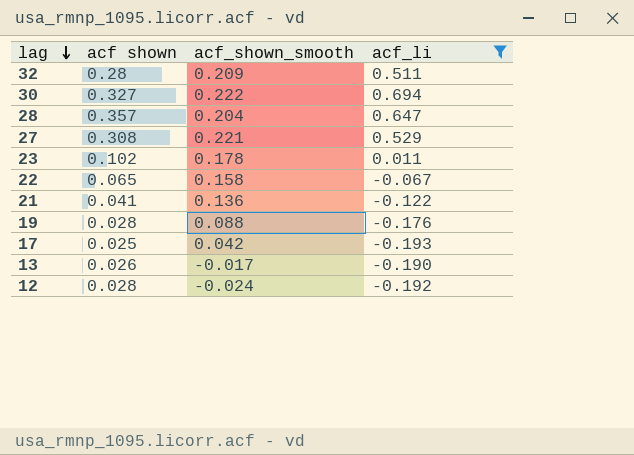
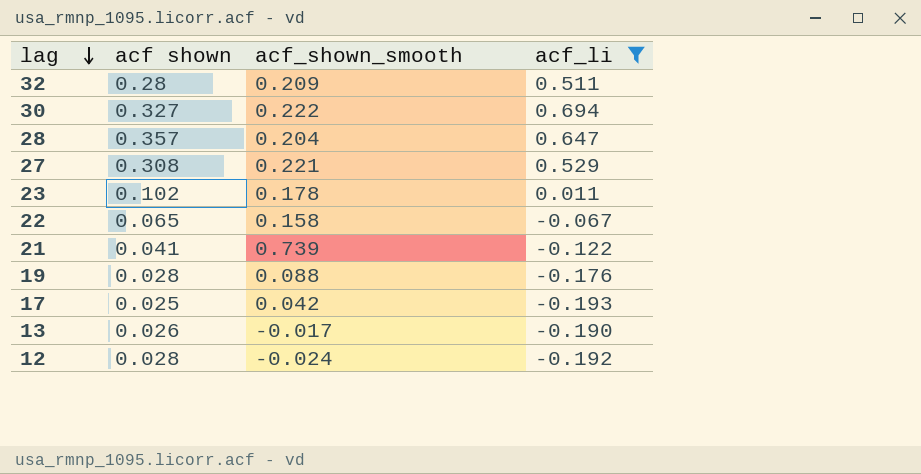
21 | acf_shown_smooth: 0.136 -> 0.739

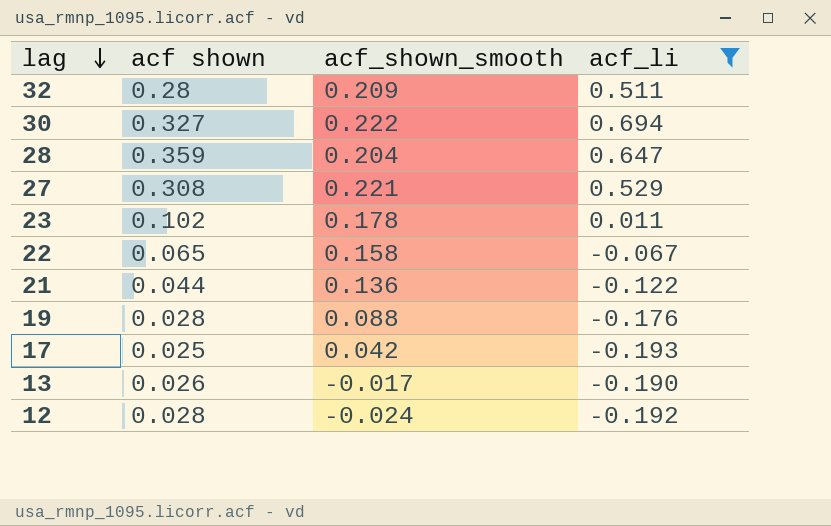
28 | acf shown: 0.357 -> 0.359
21 | acf shown: 0.041 -> 0.044
21 | acf_shown_smooth: 0.739 -> 0.136

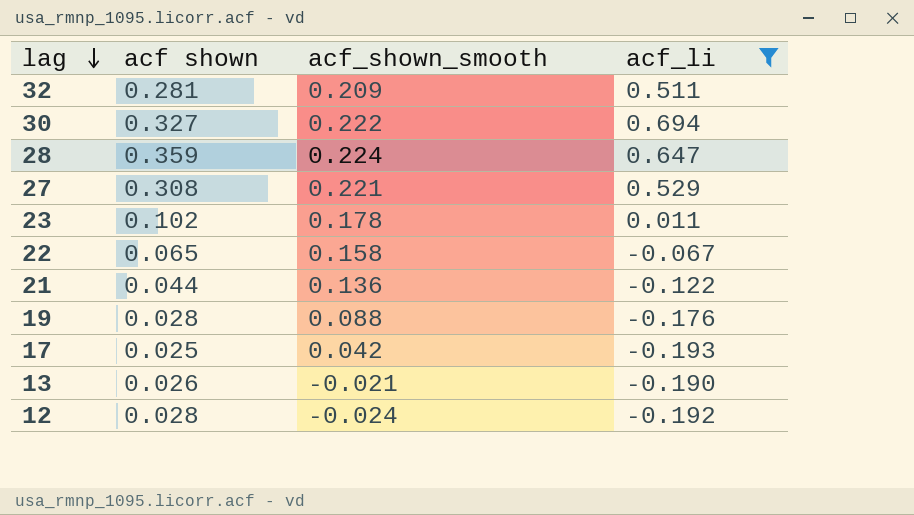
32 | acf shown: 0.28 -> 0.281
28 | acf_shown_smooth: 0.204 -> 0.224
13 | acf_shown_smooth: -0.017 -> -0.021

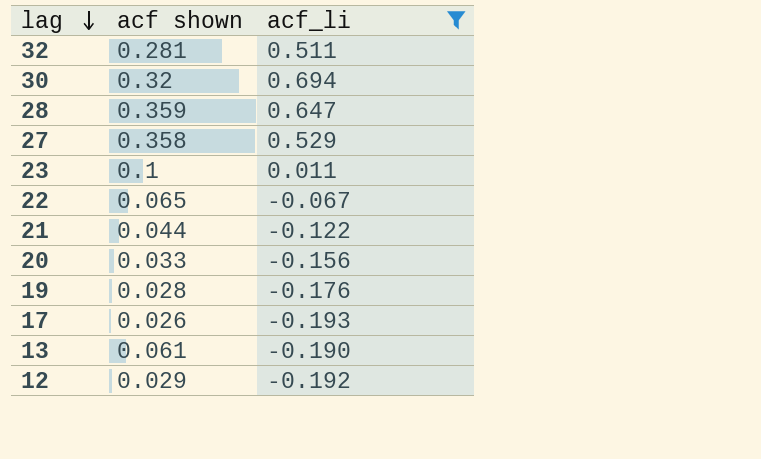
column acf_shown_smooth | position: 3 -> none
30 | acf shown: 0.327 -> 0.32
27 | acf shown: 0.308 -> 0.358
23 | acf shown: 0.102 -> 0.1
row 20: none -> 0.033 | -0.156
17 | acf shown: 0.025 -> 0.026
13 | acf shown: 0.026 -> 0.061
12 | acf shown: 0.028 -> 0.029

